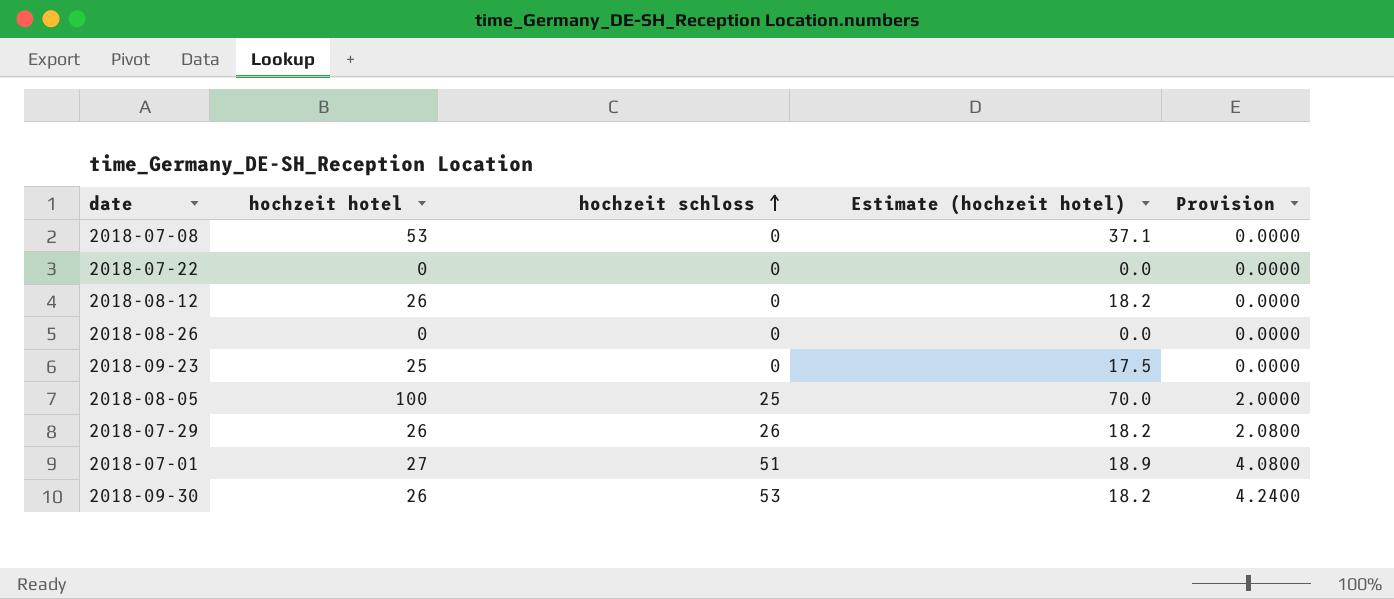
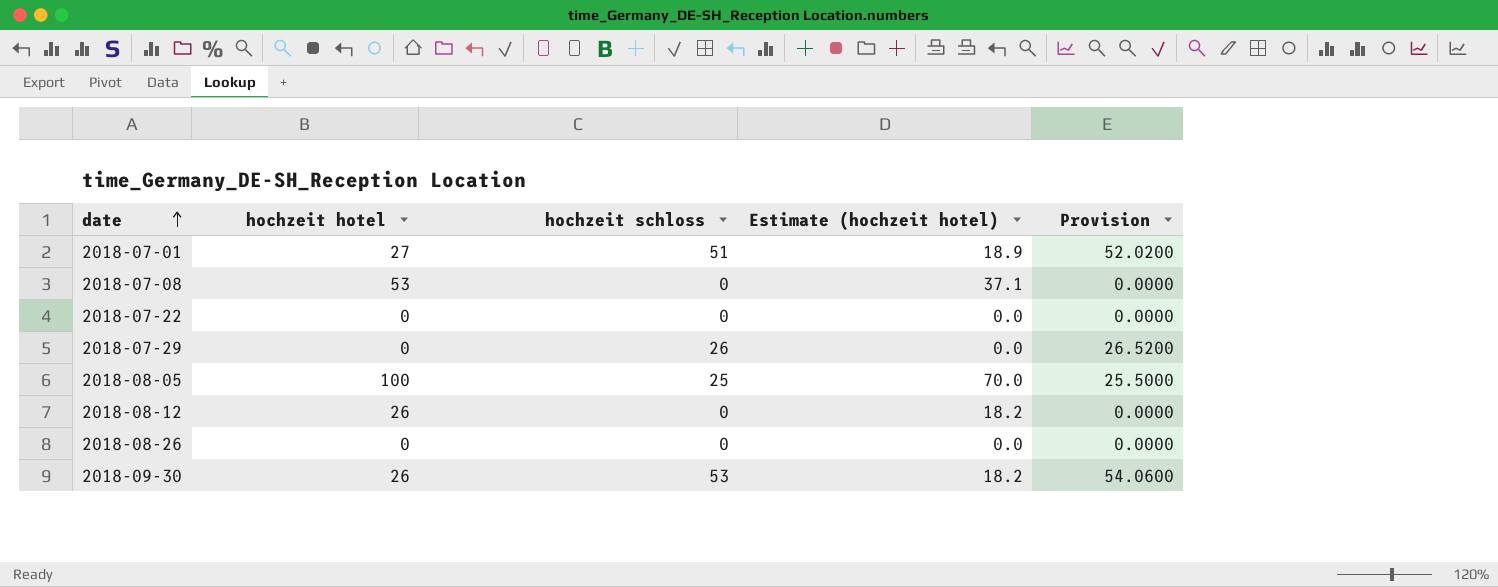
row order: hochzeit schloss ascending -> date ascending
column Provision | formula: [hochzeit schloss] * 0.08 -> [hochzeit schloss] * 1.02
row 2018-09-23: 25 | 0 | 17.5 | 0.0000 -> none
2018-07-29 | hochzeit hotel: 26 -> 0
2018-07-29 | Estimate (hochzeit hotel): 18.2 -> 0.0

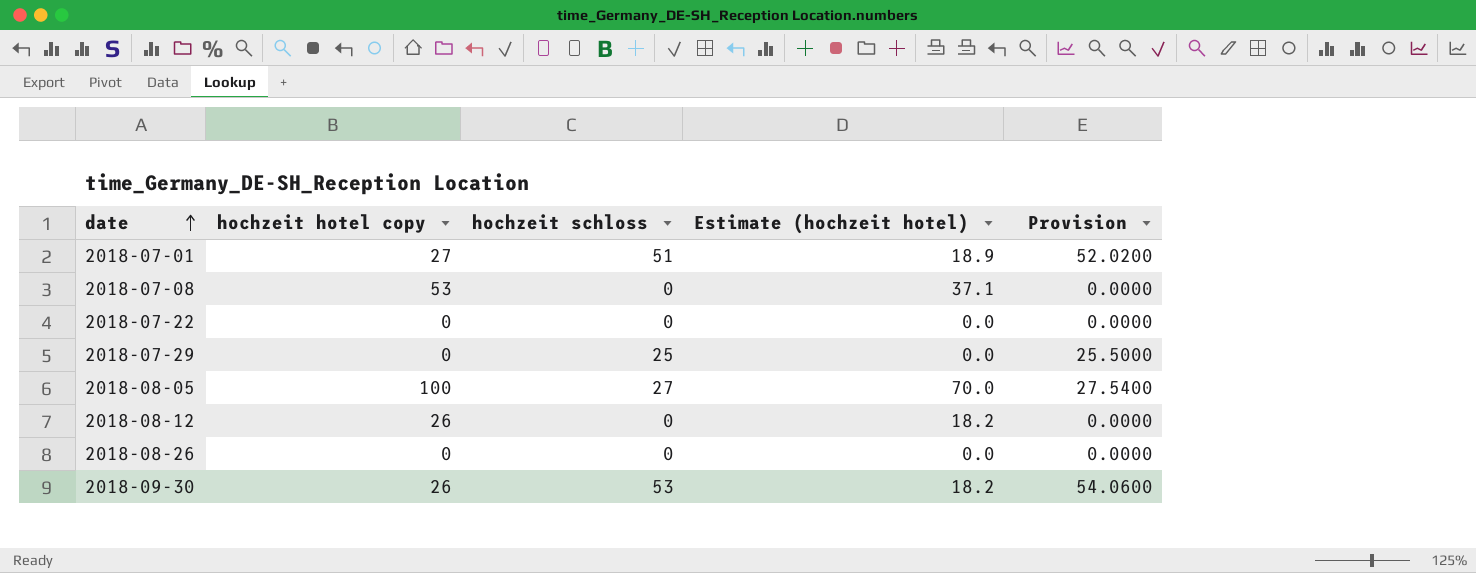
column name: hochzeit hotel -> hochzeit hotel copy
2018-07-29 | hochzeit schloss: 26 -> 25
2018-07-29 | Provision: 26.5200 -> 25.5000
2018-08-05 | hochzeit schloss: 25 -> 27
2018-08-05 | Provision: 25.5000 -> 27.5400

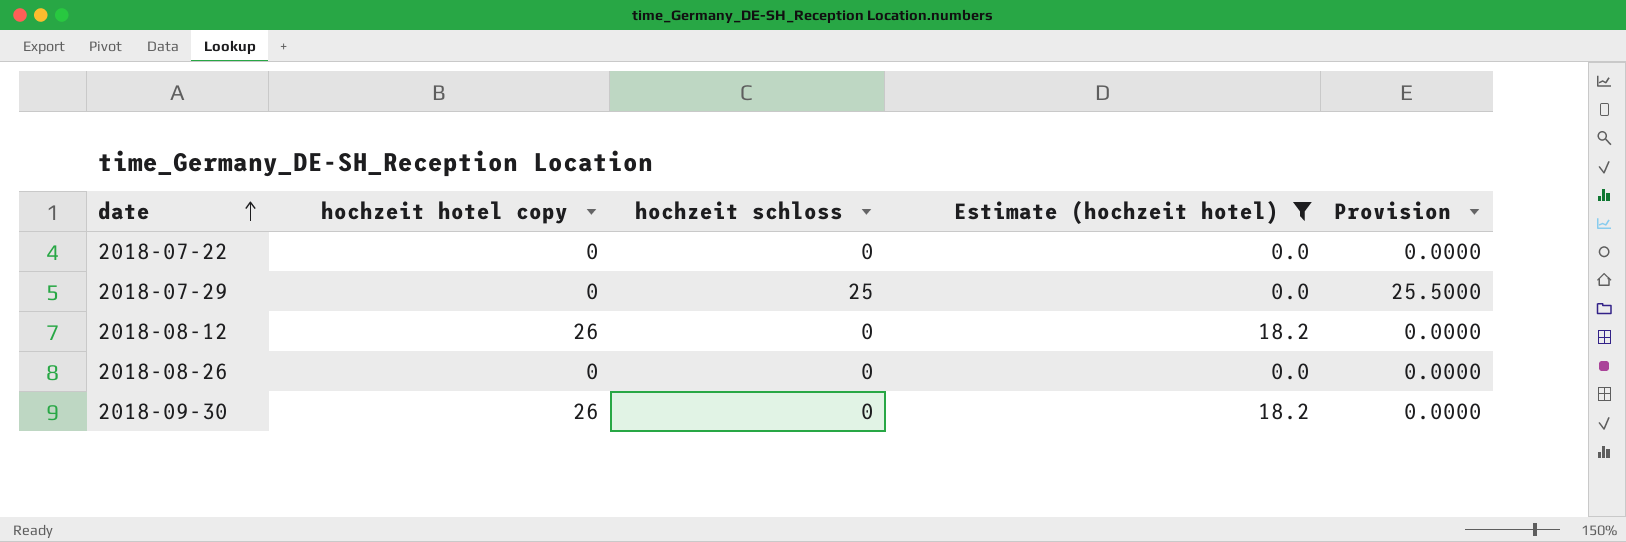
filter: none -> Estimate (hochzeit hotel) <= 18.2
2018-09-30 | hochzeit schloss: 53 -> 0
2018-09-30 | Provision: 54.0600 -> 0.0000

